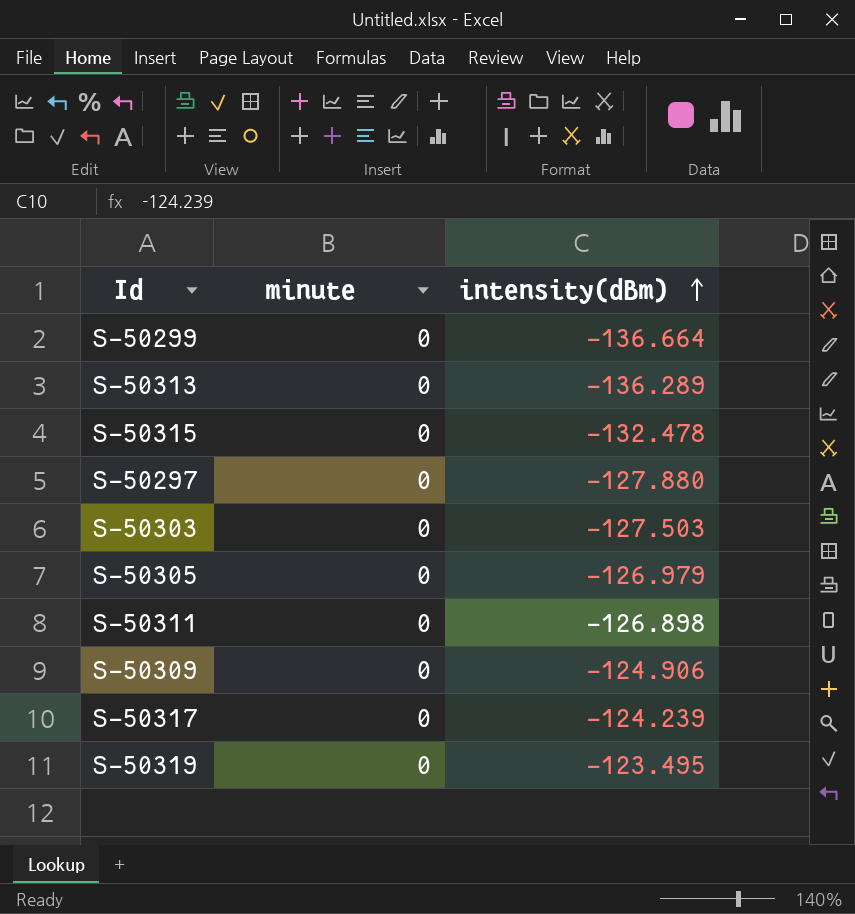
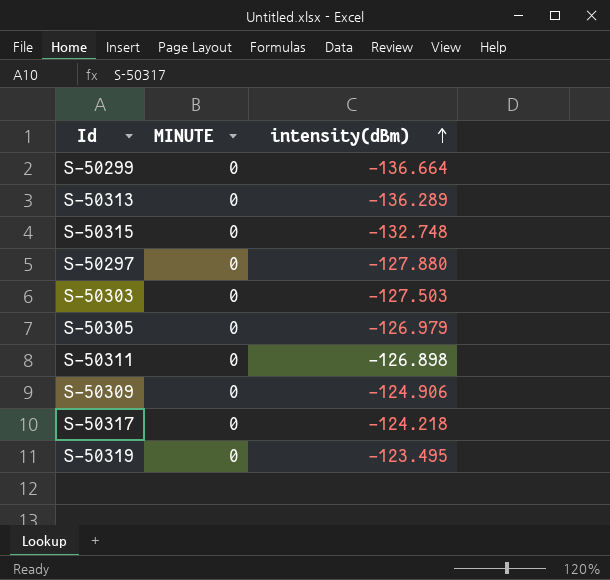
column name: minute -> MINUTE
S-50315 | intensity(dBm): -132.478 -> -132.748
S-50317 | intensity(dBm): -124.239 -> -124.218

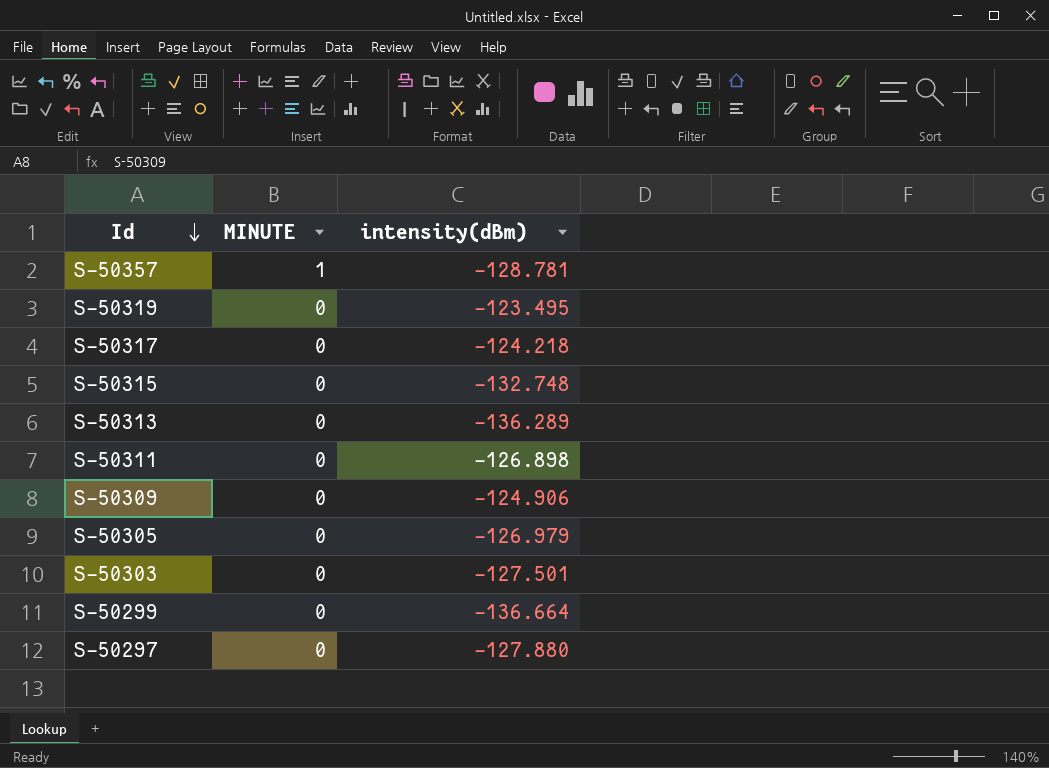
row order: intensity(dBm) ascending -> Id descending
row S-50357: none -> 1 | -128.781
S-50303 | intensity(dBm): -127.503 -> -127.501

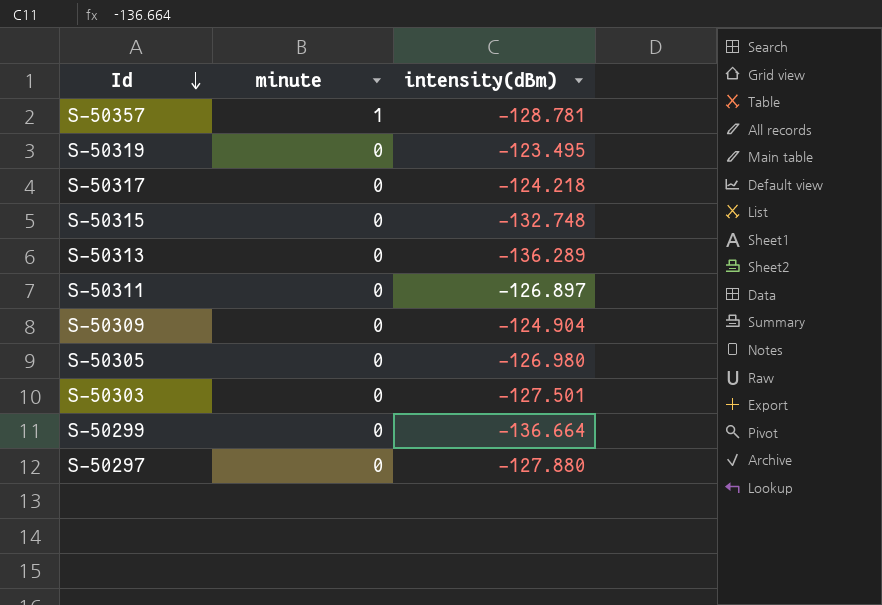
column name: MINUTE -> minute
S-50311 | intensity(dBm): -126.898 -> -126.897
S-50309 | intensity(dBm): -124.906 -> -124.904
S-50305 | intensity(dBm): -126.979 -> -126.980

